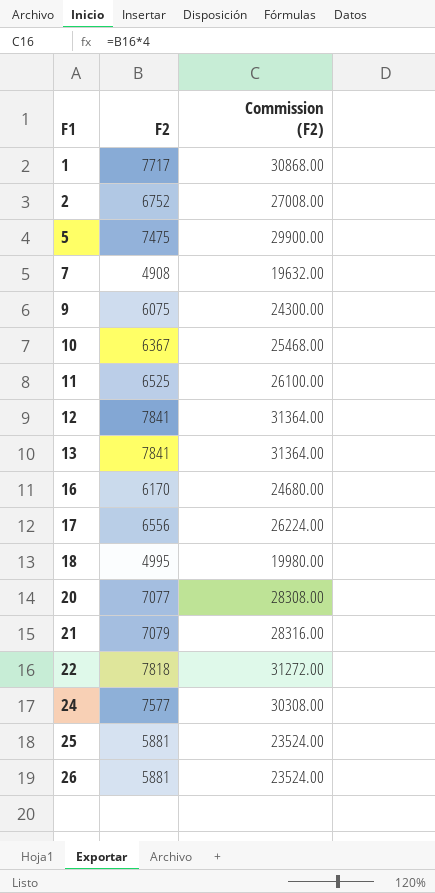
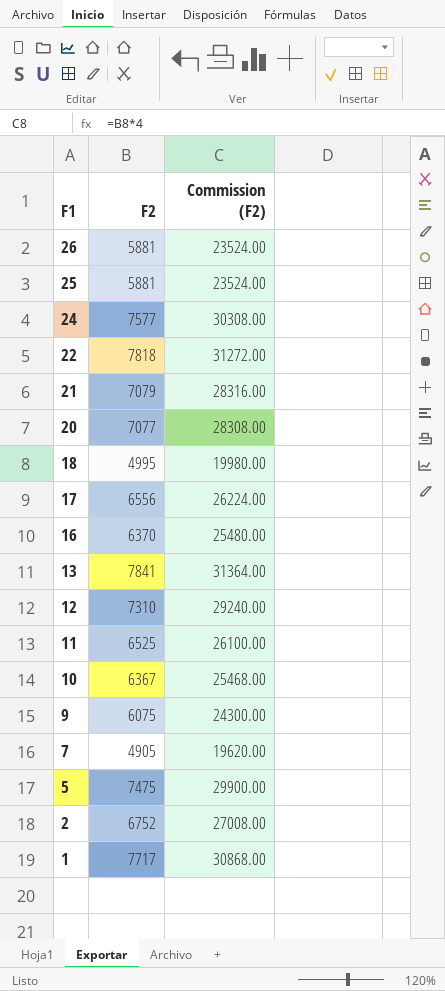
row order: F1 ascending -> F1 descending
16 | F2: 6170 -> 6370
16 | Commission (F2): 24680.00 -> 25480.00
12 | F2: 7841 -> 7310
12 | Commission (F2): 31364.00 -> 29240.00
7 | F2: 4908 -> 4905
7 | Commission (F2): 19632.00 -> 19620.00

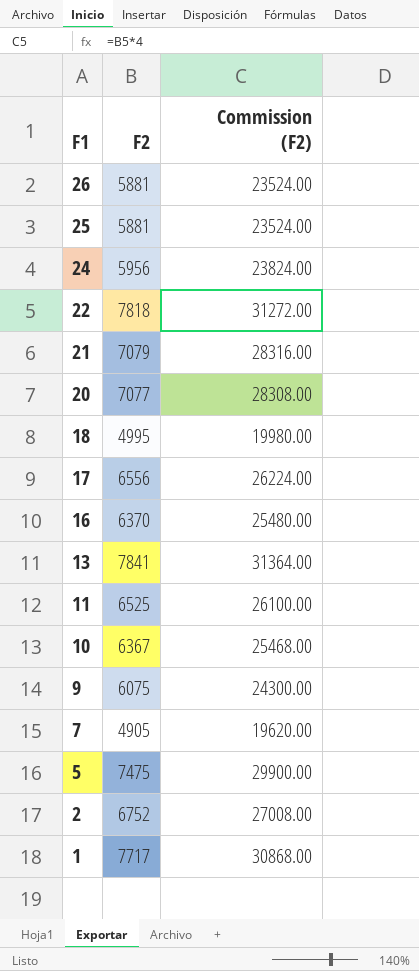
row 12: 7310 | 29240.00 -> none
24 | F2: 7577 -> 5956
24 | Commission (F2): 30308.00 -> 23824.00

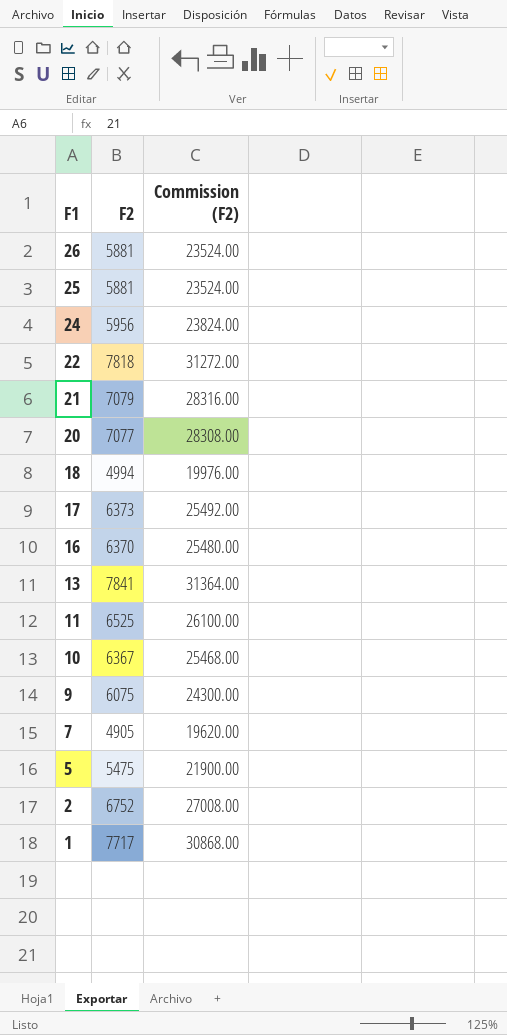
18 | F2: 4995 -> 4994
18 | Commission (F2): 19980.00 -> 19976.00
17 | F2: 6556 -> 6373
17 | Commission (F2): 26224.00 -> 25492.00
5 | F2: 7475 -> 5475
5 | Commission (F2): 29900.00 -> 21900.00

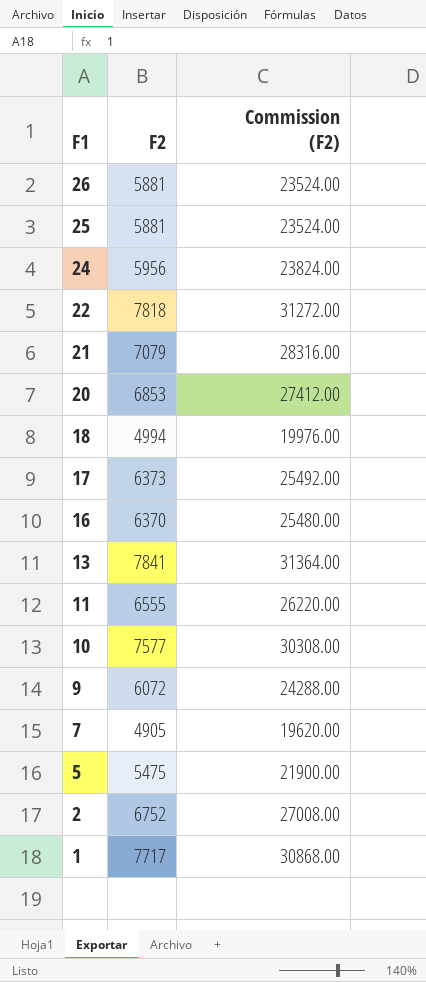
20 | F2: 7077 -> 6853
20 | Commission (F2): 28308.00 -> 27412.00
11 | F2: 6525 -> 6555
11 | Commission (F2): 26100.00 -> 26220.00
10 | F2: 6367 -> 7577
10 | Commission (F2): 25468.00 -> 30308.00
9 | F2: 6075 -> 6072
9 | Commission (F2): 24300.00 -> 24288.00

